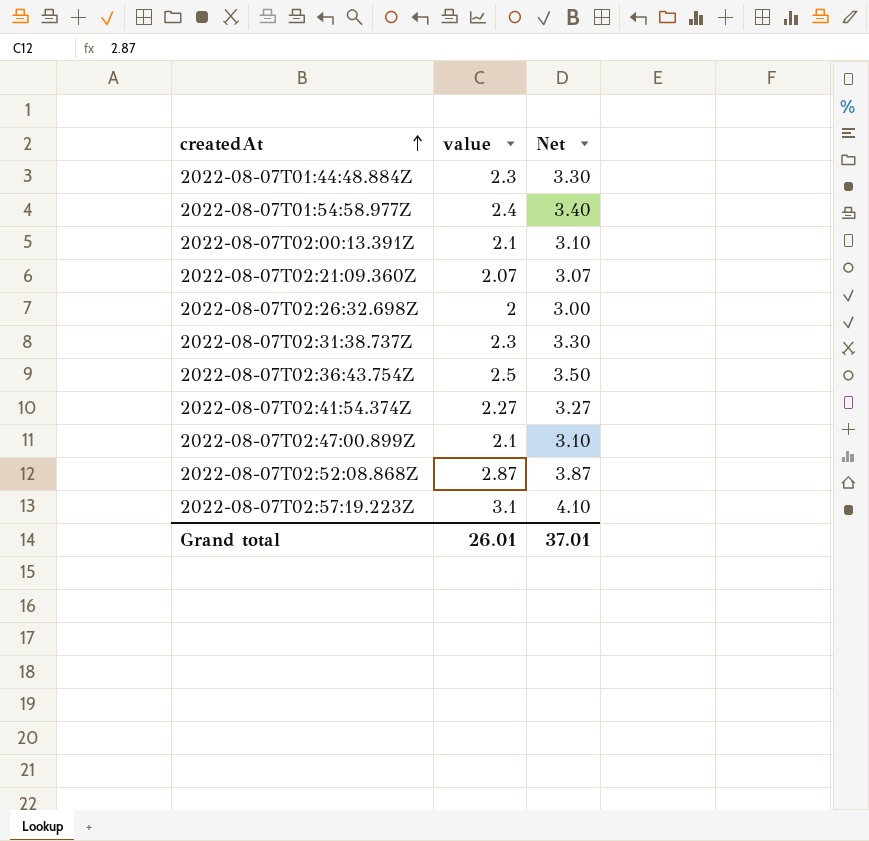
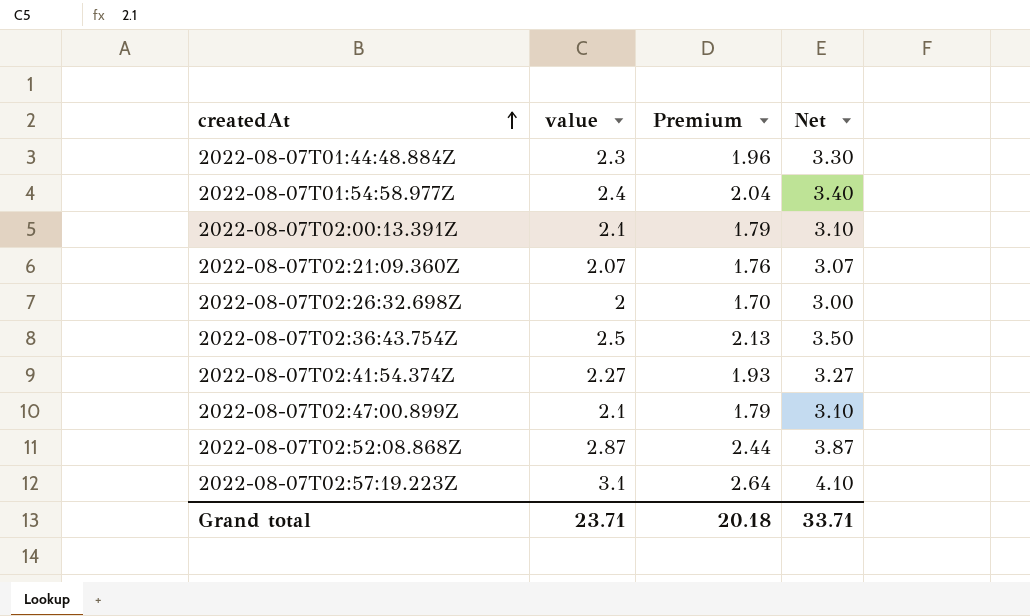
column Premium | formula: none -> [value] * 0.85
row 2022-08-07T02:31:38.737Z: 2.3 | 3.30 -> none
Grand total | value: 26.01 -> 23.71
Grand total | Net: 37.01 -> 33.71

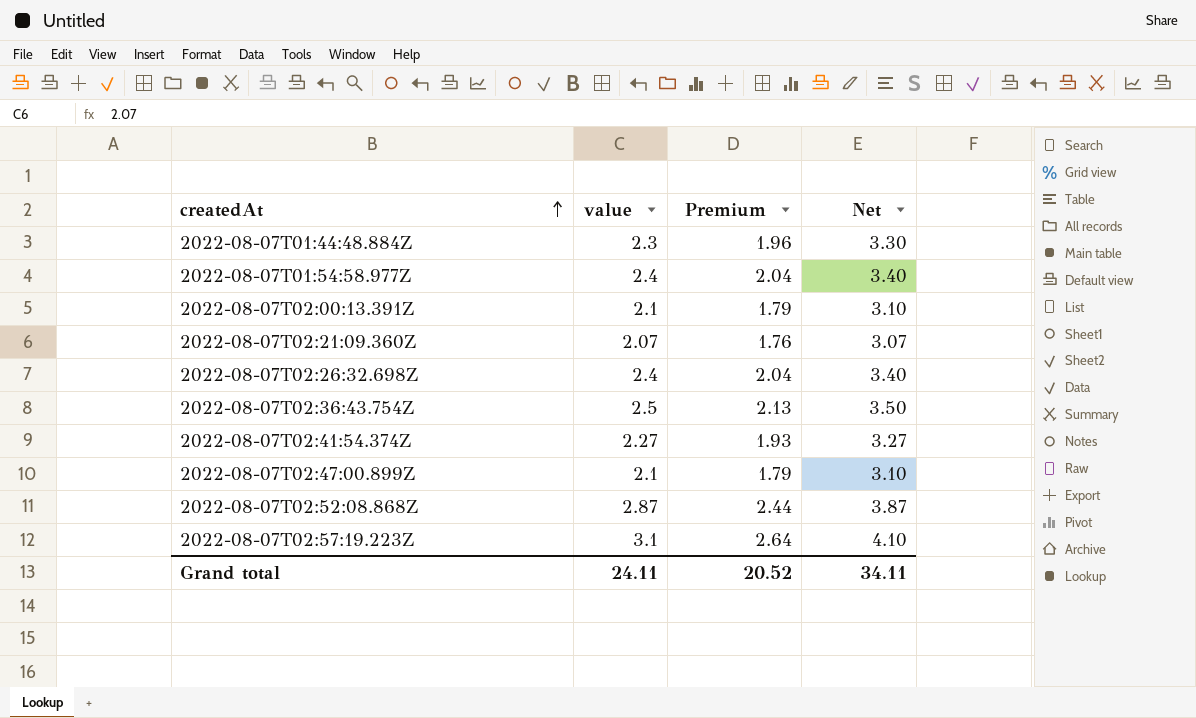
2022-08-07T02:26:32.698Z | value: 2 -> 2.4
2022-08-07T02:26:32.698Z | Premium: 1.70 -> 2.04
2022-08-07T02:26:32.698Z | Net: 3.00 -> 3.40
Grand total | value: 23.71 -> 24.11
Grand total | Premium: 20.18 -> 20.52
Grand total | Net: 33.71 -> 34.11

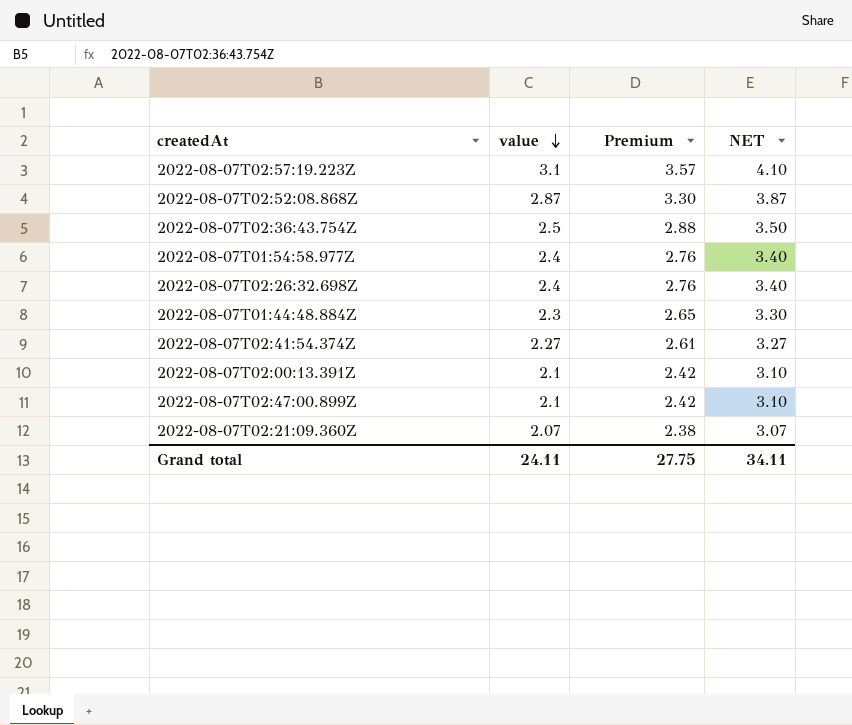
row order: createdAt ascending -> value descending
column Premium | formula: [value] * 0.85 -> [value] * 1.15
column name: Net -> NET
Grand total | Premium: 20.52 -> 27.75

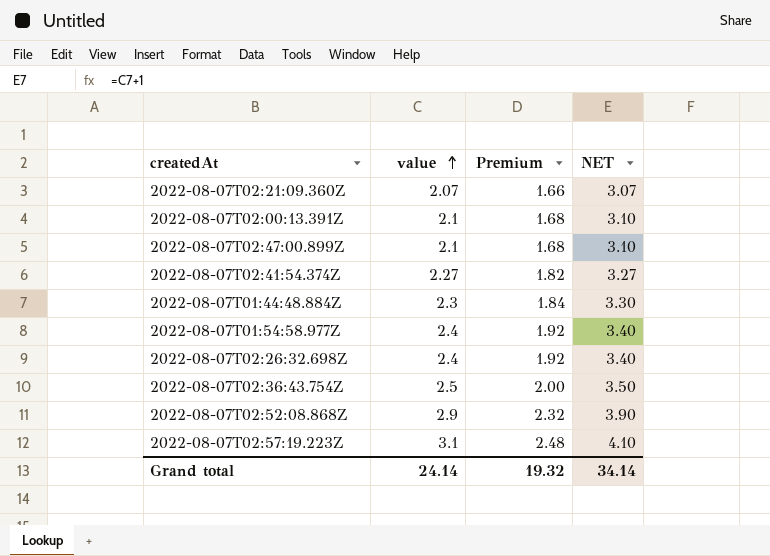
row order: value descending -> value ascending
column Premium | formula: [value] * 1.15 -> [value] * 0.8
2022-08-07T02:52:08.868Z | value: 2.87 -> 2.9
2022-08-07T02:52:08.868Z | NET: 3.87 -> 3.90
Grand total | value: 24.11 -> 24.14
Grand total | Premium: 27.75 -> 19.32
Grand total | NET: 34.11 -> 34.14

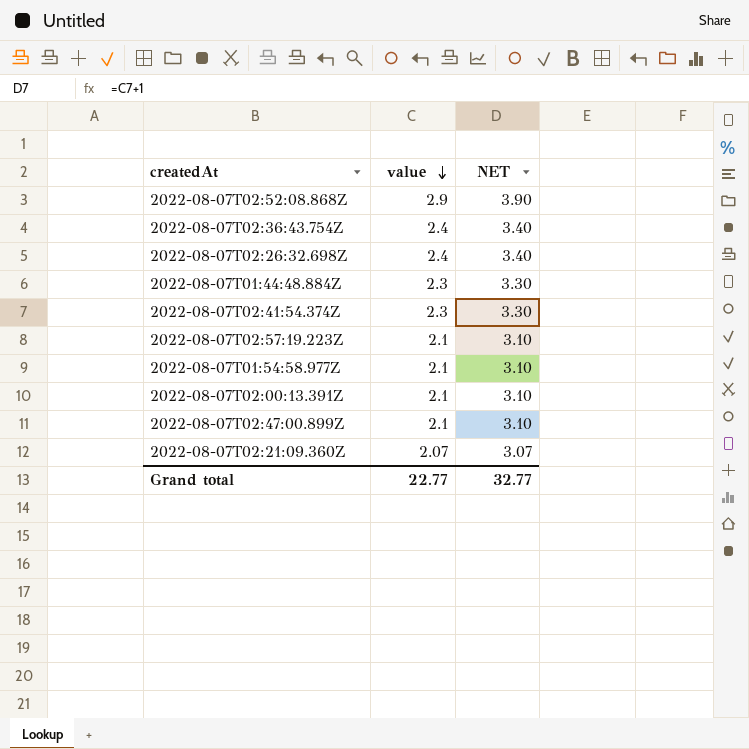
row order: value ascending -> value descending
column Premium | formula: [value] * 0.8 -> none
2022-08-07T02:36:43.754Z | value: 2.5 -> 2.4
2022-08-07T02:36:43.754Z | NET: 3.50 -> 3.40
2022-08-07T02:41:54.374Z | value: 2.27 -> 2.3
2022-08-07T02:41:54.374Z | NET: 3.27 -> 3.30
2022-08-07T02:57:19.223Z | value: 3.1 -> 2.1
2022-08-07T02:57:19.223Z | NET: 4.10 -> 3.10
2022-08-07T01:54:58.977Z | value: 2.4 -> 2.1
2022-08-07T01:54:58.977Z | NET: 3.40 -> 3.10
Grand total | value: 24.14 -> 22.77
Grand total | NET: 34.14 -> 32.77

